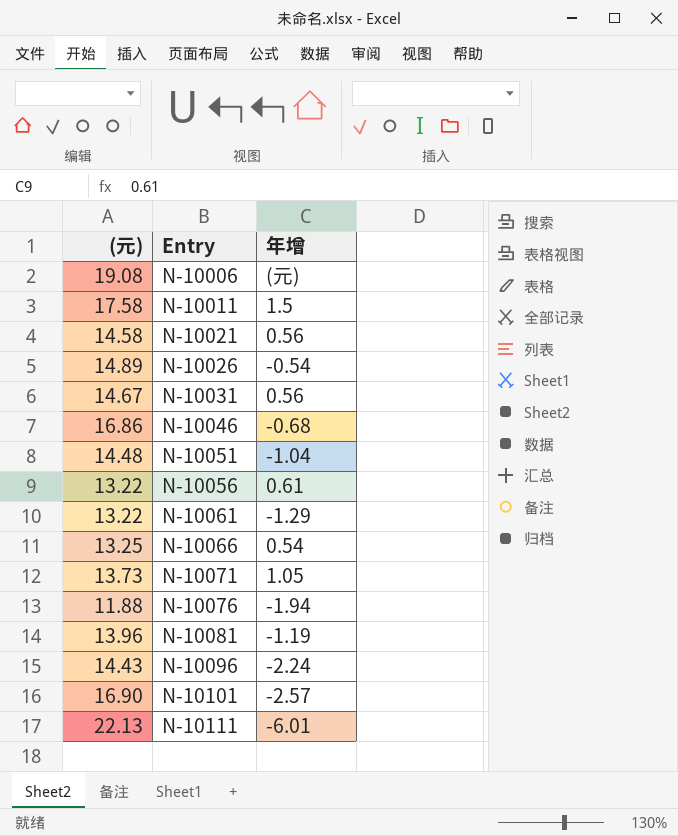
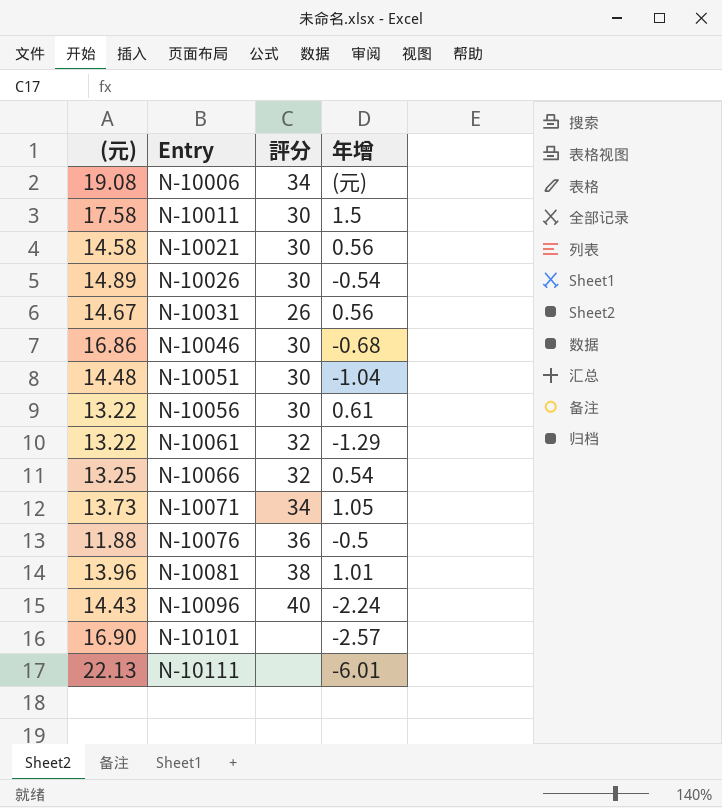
column 評分 | position: none -> 3
N-10076 | 年增: -1.94 -> -0.5
N-10081 | 年增: -1.19 -> 1.01

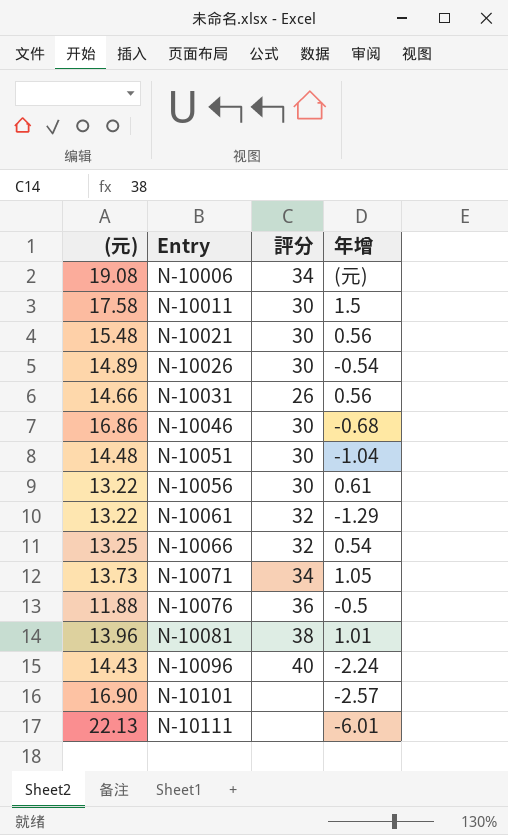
N-10021 | (元): 14.58 -> 15.48
N-10031 | (元): 14.67 -> 14.66

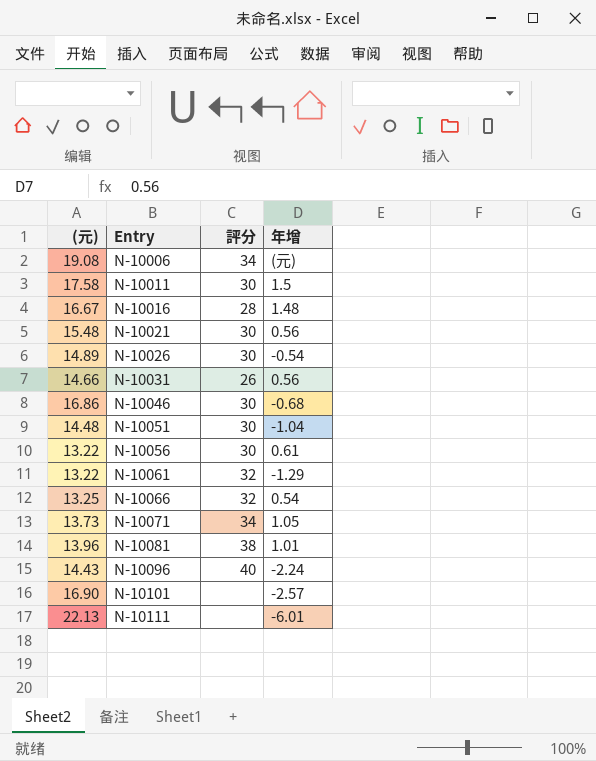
row N-10076: 11.88 | 36 | -0.5 -> none
row N-10016: none -> 16.67 | 28 | 1.48

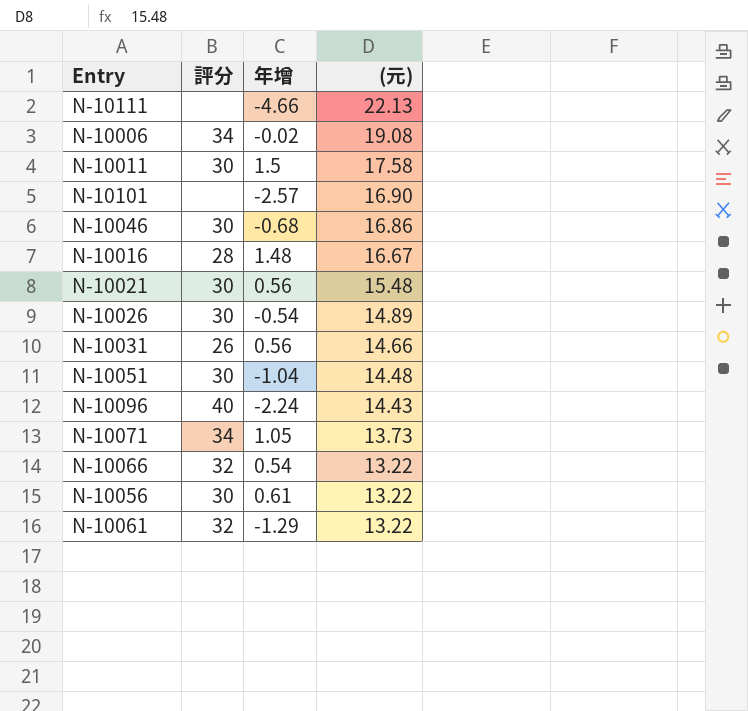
row order: Entry ascending -> (元) descending
column (元) | position: 1 -> 4
row N-10081: 13.96 | 38 | 1.01 -> none
N-10111 | 年增: -6.01 -> -4.66
N-10006 | 年增: (元) -> -0.02
N-10066 | (元): 13.25 -> 13.22

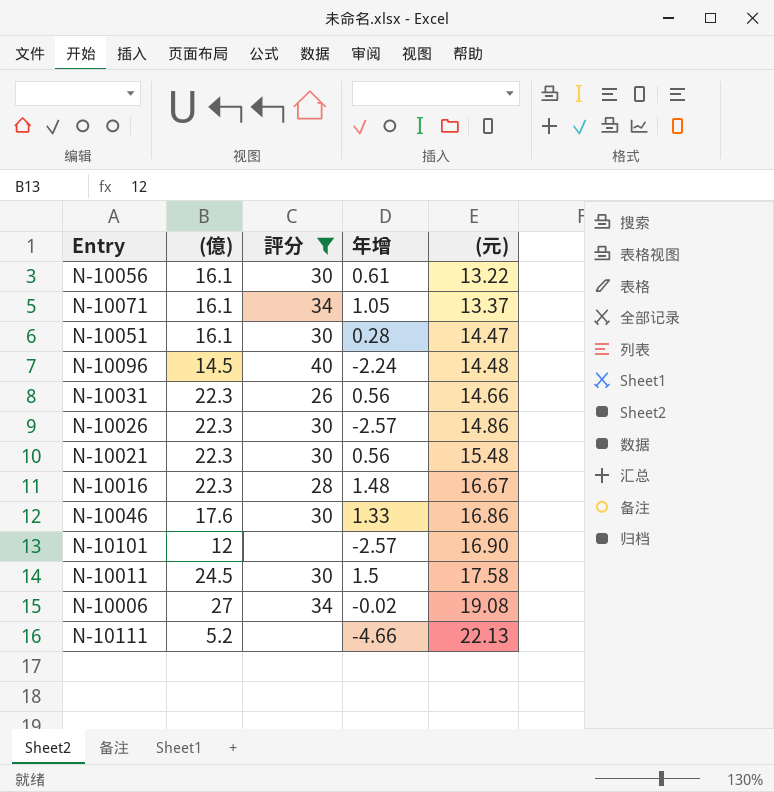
filter: none -> 評分 != 32
row order: (元) descending -> (元) ascending
column (億) | position: none -> 2
N-10071 | (元): 13.73 -> 13.37
N-10051 | 年增: -1.04 -> 0.28
N-10051 | (元): 14.48 -> 14.47
N-10096 | (元): 14.43 -> 14.48
N-10026 | 年增: -0.54 -> -2.57
N-10026 | (元): 14.89 -> 14.86
N-10046 | 年增: -0.68 -> 1.33

